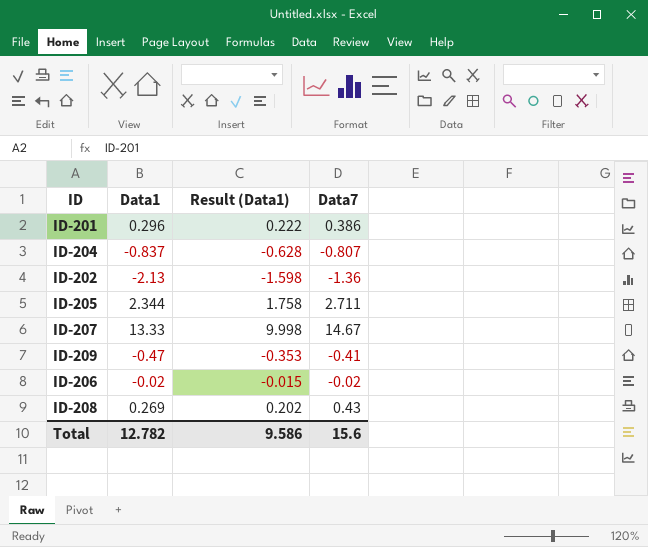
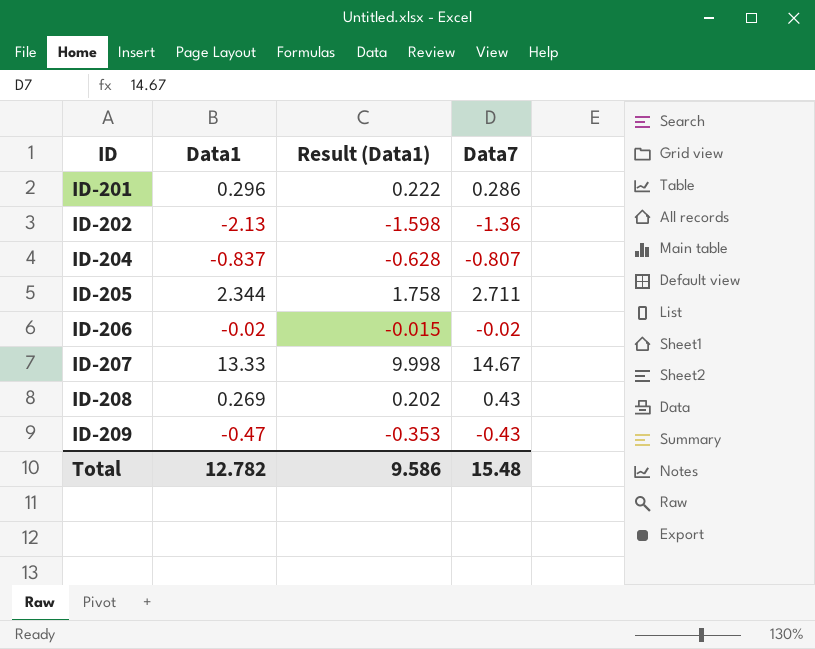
row order: none -> ID ascending
ID-201 | Data7: 0.386 -> 0.286
ID-209 | Data7: -0.41 -> -0.43
Total | Data7: 15.6 -> 15.48

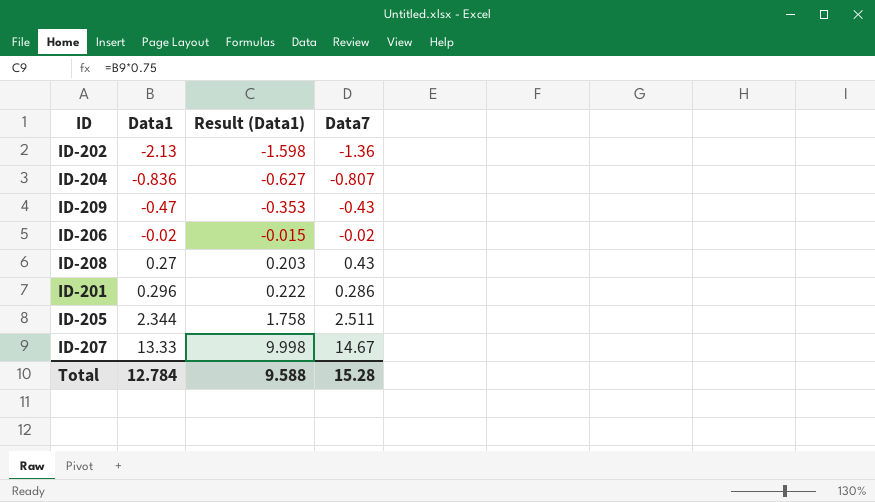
row order: ID ascending -> Data1 ascending
ID-204 | Data1: -0.837 -> -0.836
ID-204 | Result (Data1): -0.628 -> -0.627
ID-208 | Data1: 0.269 -> 0.27
ID-208 | Result (Data1): 0.202 -> 0.203
ID-205 | Data7: 2.711 -> 2.511
Total | Data1: 12.782 -> 12.784
Total | Result (Data1): 9.586 -> 9.588
Total | Data7: 15.48 -> 15.28

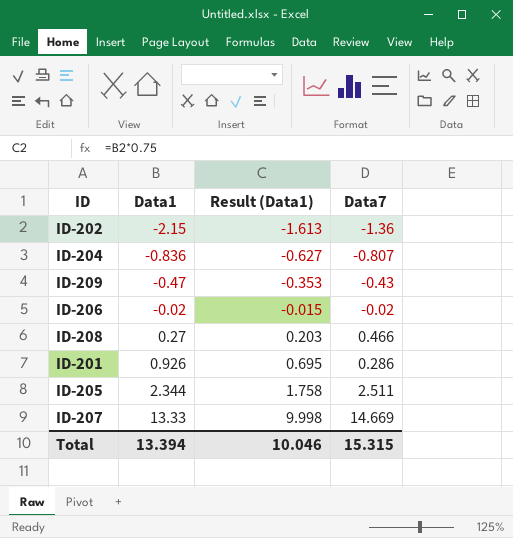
ID-202 | Data1: -2.13 -> -2.15
ID-202 | Result (Data1): -1.598 -> -1.613
ID-208 | Data7: 0.43 -> 0.466
ID-201 | Data1: 0.296 -> 0.926
ID-201 | Result (Data1): 0.222 -> 0.695
ID-207 | Data7: 14.67 -> 14.669
Total | Data1: 12.784 -> 13.394
Total | Result (Data1): 9.588 -> 10.046
Total | Data7: 15.28 -> 15.315

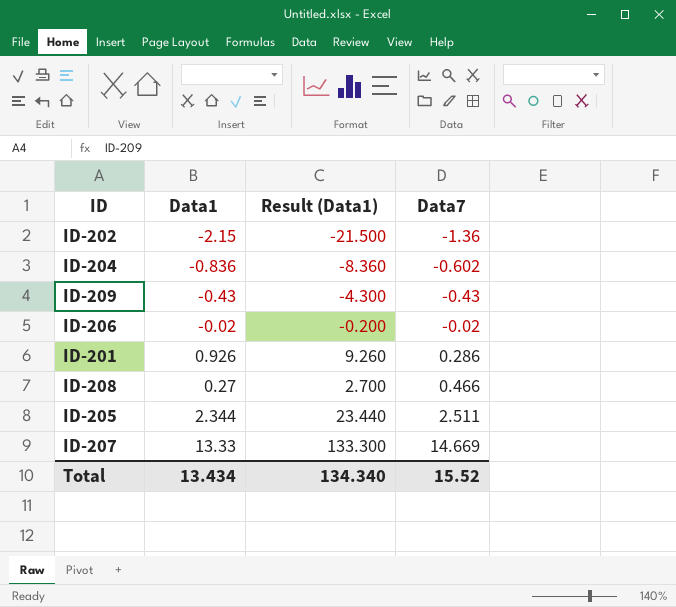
row order: Data1 ascending -> Data7 ascending
column Result (Data1) | formula: [Data1] * 0.75 -> [Data1] * 10
ID-204 | Data7: -0.807 -> -0.602
ID-209 | Data1: -0.47 -> -0.43
Total | Data1: 13.394 -> 13.434
Total | Result (Data1): 10.046 -> 134.340
Total | Data7: 15.315 -> 15.52

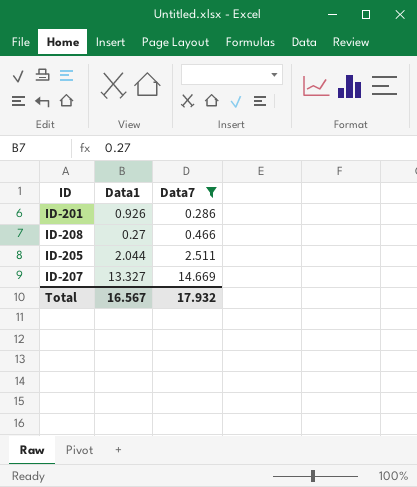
filter: none -> Data7 >= 0.286
column Result (Data1) | formula: [Data1] * 10 -> none
ID-205 | Data1: 2.344 -> 2.044
ID-207 | Data1: 13.33 -> 13.327
Total | Data1: 13.434 -> 16.567
Total | Data7: 15.52 -> 17.932

